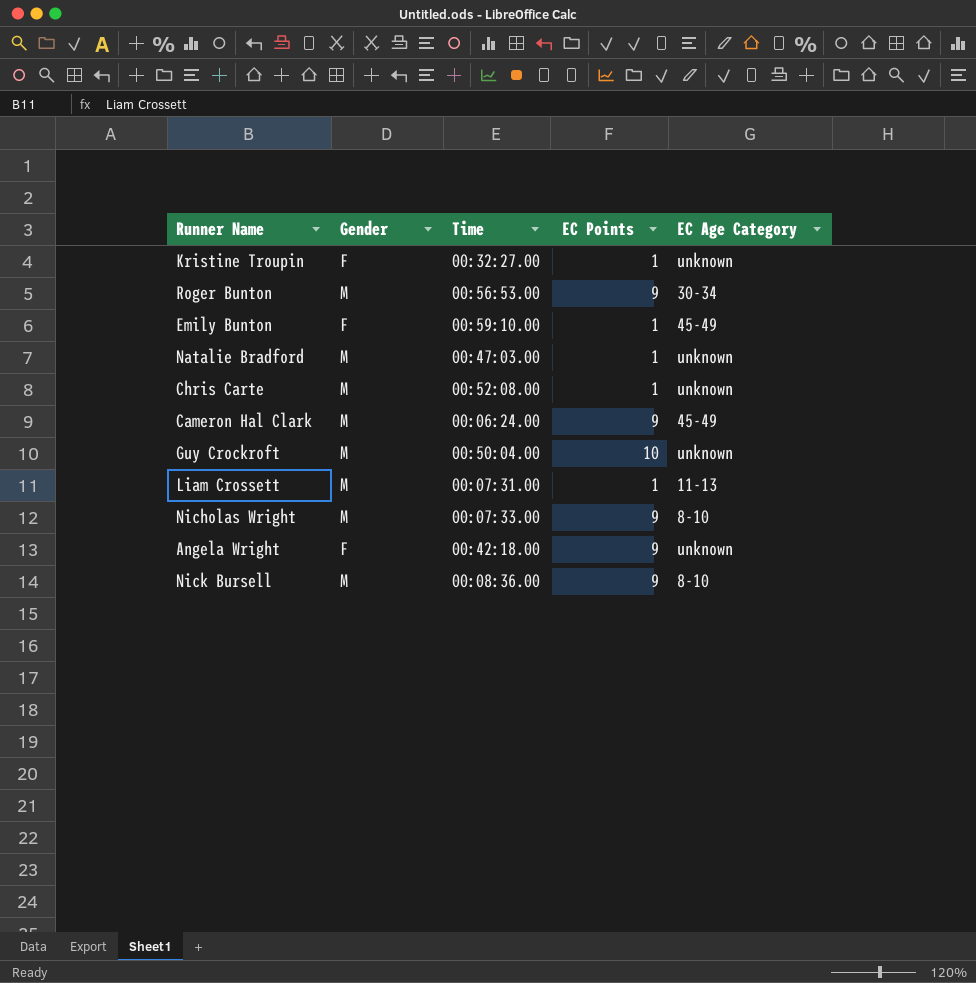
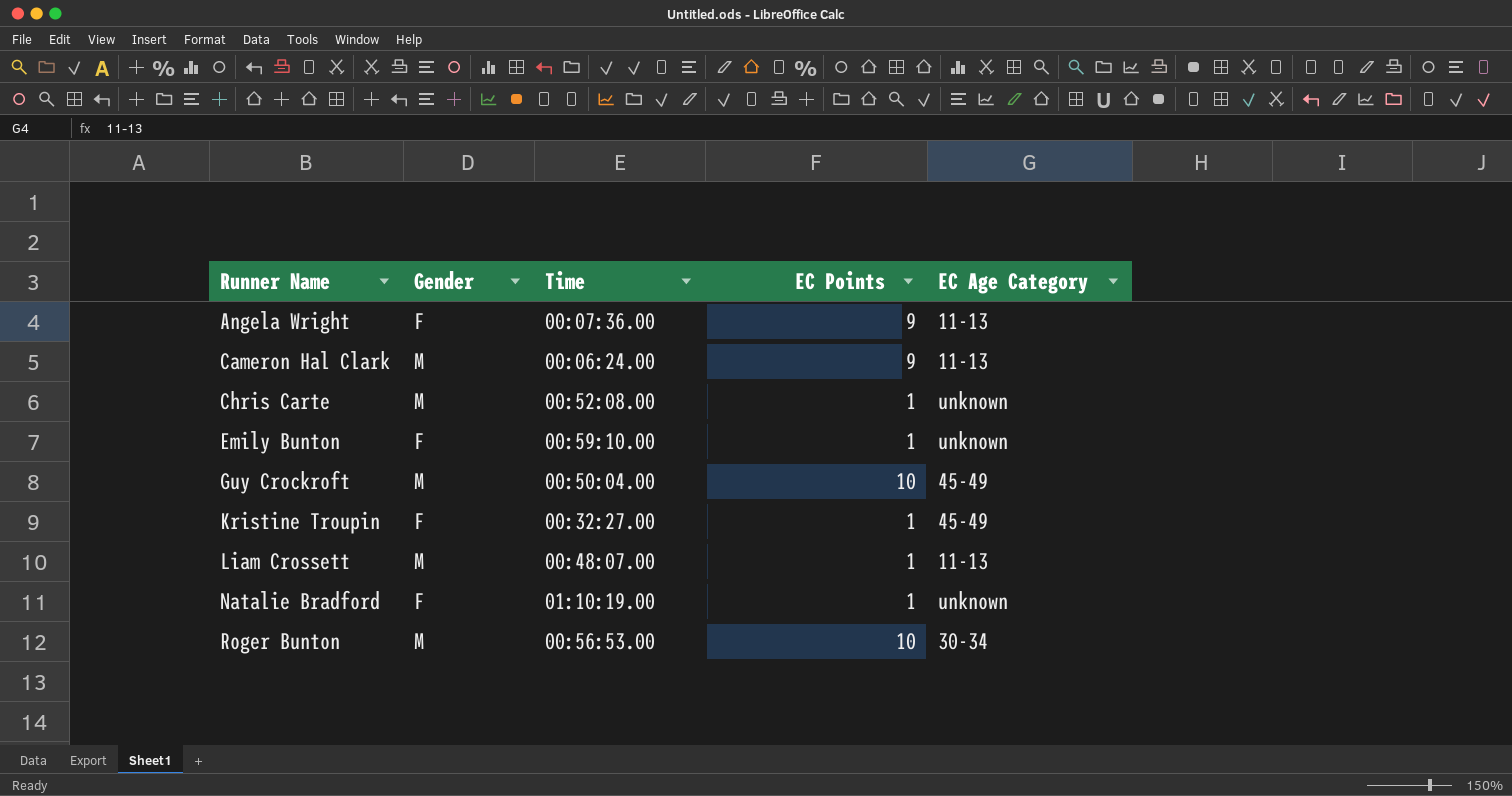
row order: none -> Runner Name ascending
row Nicholas Wright: M | 00:07:33.00 | 9 | 8-10 -> none
row Nick Bursell: M | 00:08:36.00 | 9 | 8-10 -> none
Angela Wright | Time: 00:42:18.00 -> 00:07:36.00
Angela Wright | EC Age Category: unknown -> 11-13
Cameron Hal Clark | EC Age Category: 45-49 -> 11-13
Emily Bunton | EC Age Category: 45-49 -> unknown
Guy Crockroft | EC Age Category: unknown -> 45-49
Kristine Troupin | EC Age Category: unknown -> 45-49
Liam Crossett | Time: 00:07:31.00 -> 00:48:07.00
Natalie Bradford | Gender: M -> F
Natalie Bradford | Time: 00:47:03.00 -> 01:10:19.00
Roger Bunton | EC Points: 9 -> 10

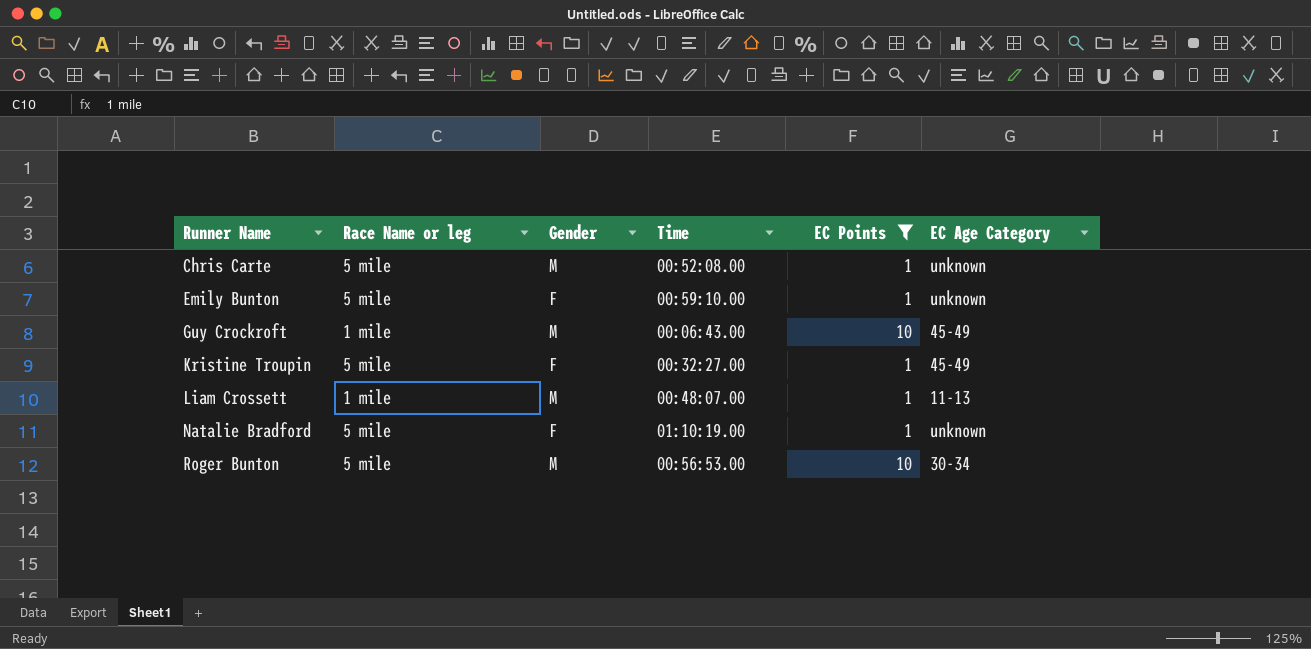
filter: none -> EC Points != 9
column Race Name or leg | position: none -> 2
Guy Crockroft | Time: 00:50:04.00 -> 00:06:43.00

